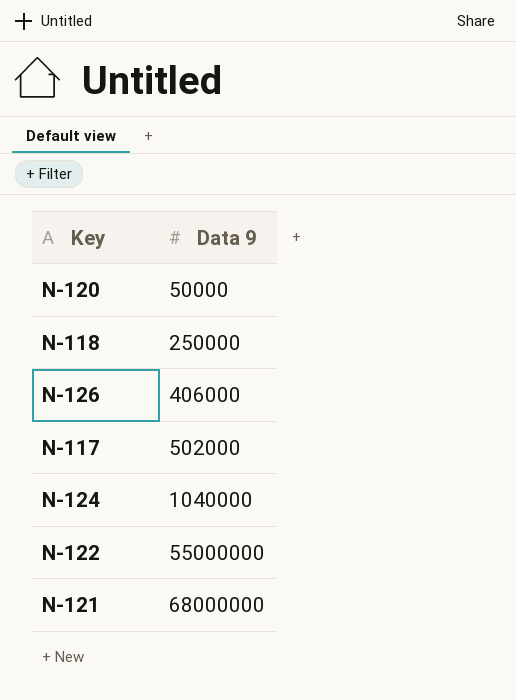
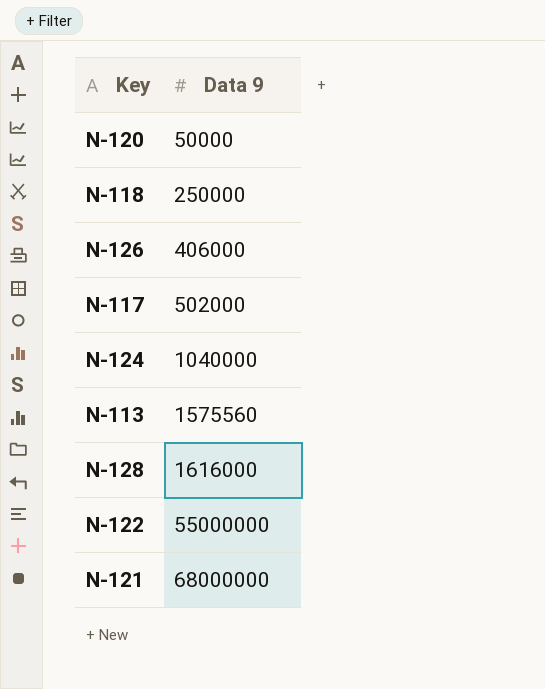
row N-113: none -> 1575560
row N-128: none -> 1616000

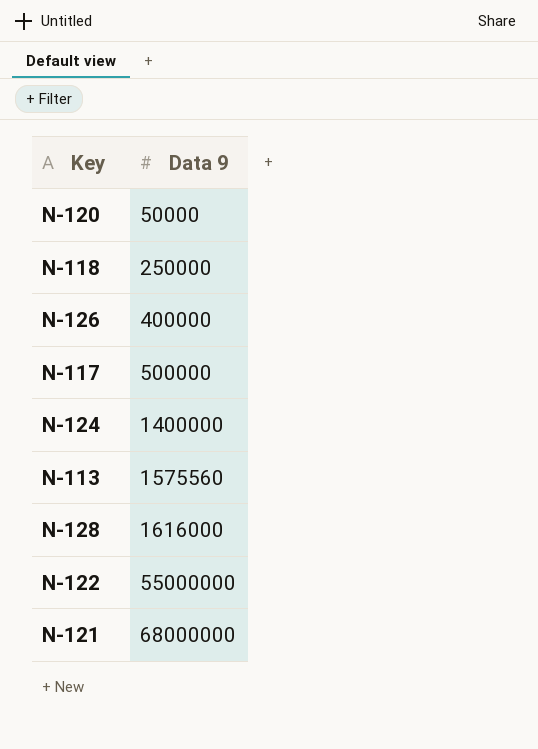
N-126 | Data 9: 406000 -> 400000
N-117 | Data 9: 502000 -> 500000
N-124 | Data 9: 1040000 -> 1400000

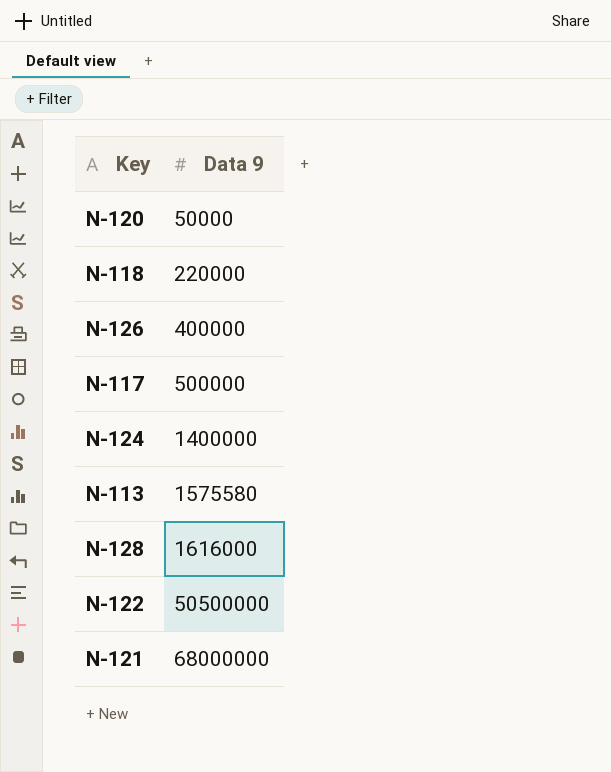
N-118 | Data 9: 250000 -> 220000
N-113 | Data 9: 1575560 -> 1575580
N-122 | Data 9: 55000000 -> 50500000

